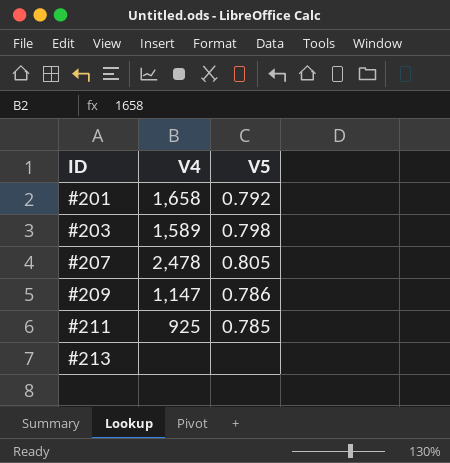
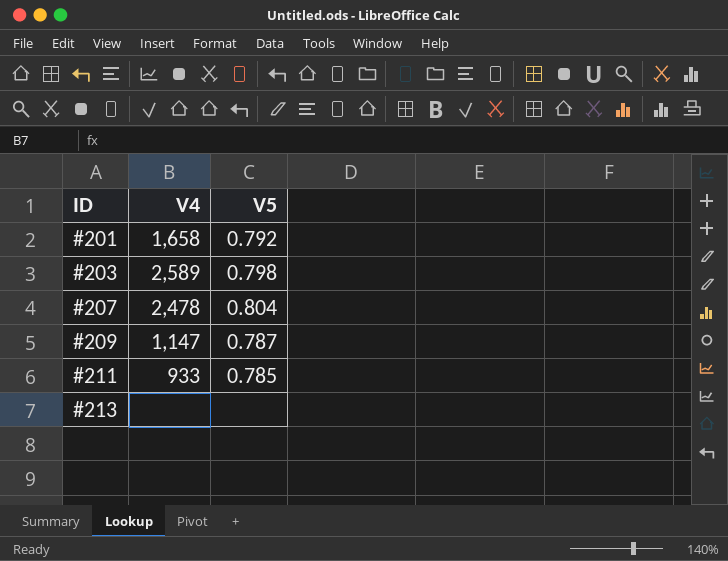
#203 | V4: 1,589 -> 2,589
#207 | V5: 0.805 -> 0.804
#209 | V5: 0.786 -> 0.787
#211 | V4: 925 -> 933

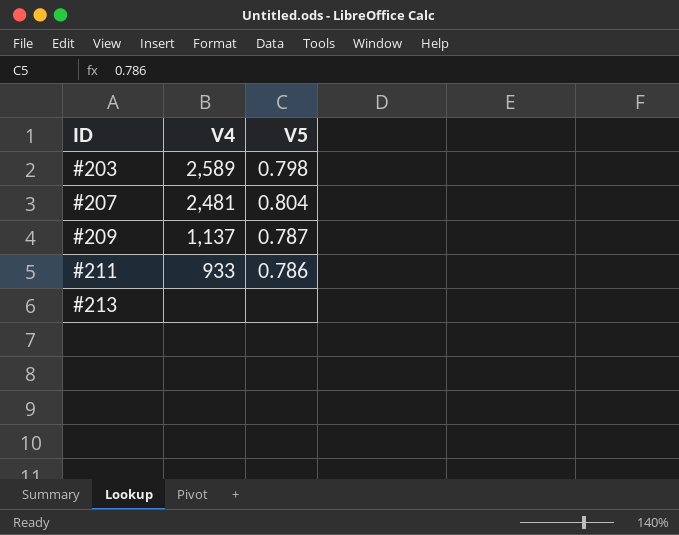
row #201: 1,658 | 0.792 -> none
#207 | V4: 2,478 -> 2,481
#209 | V4: 1,147 -> 1,137
#211 | V5: 0.785 -> 0.786

